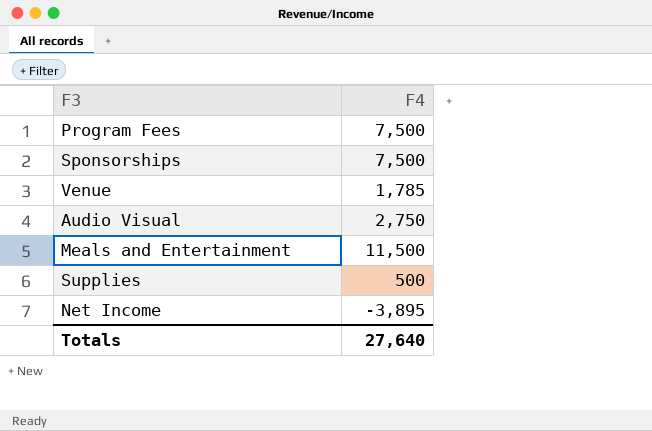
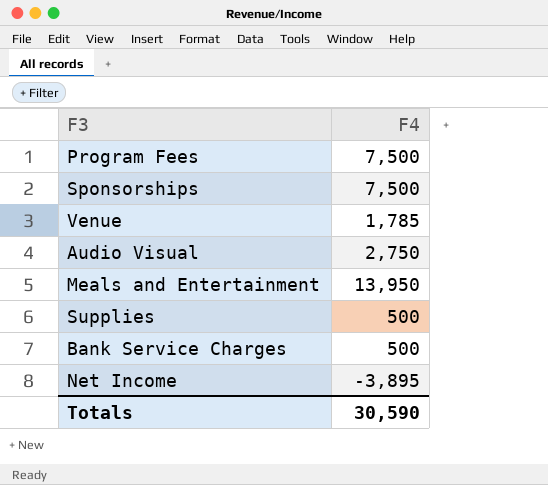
Meals and Entertainment | F4: 11,500 -> 13,950
row Bank Service Charges: none -> 500
Totals | F4: 27,640 -> 30,590

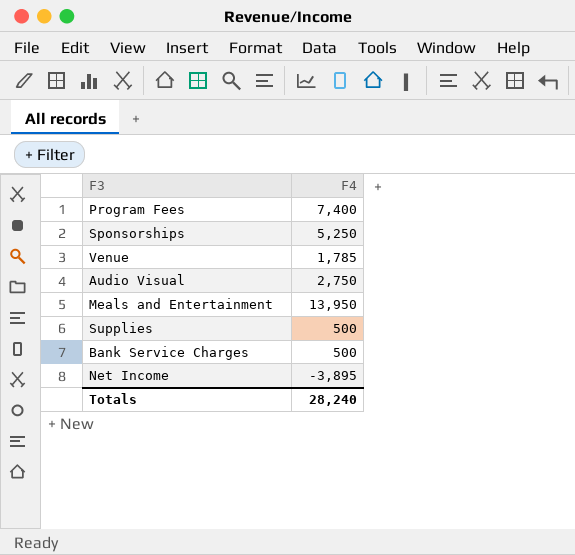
Program Fees | F4: 7,500 -> 7,400
Sponsorships | F4: 7,500 -> 5,250
Totals | F4: 30,590 -> 28,240

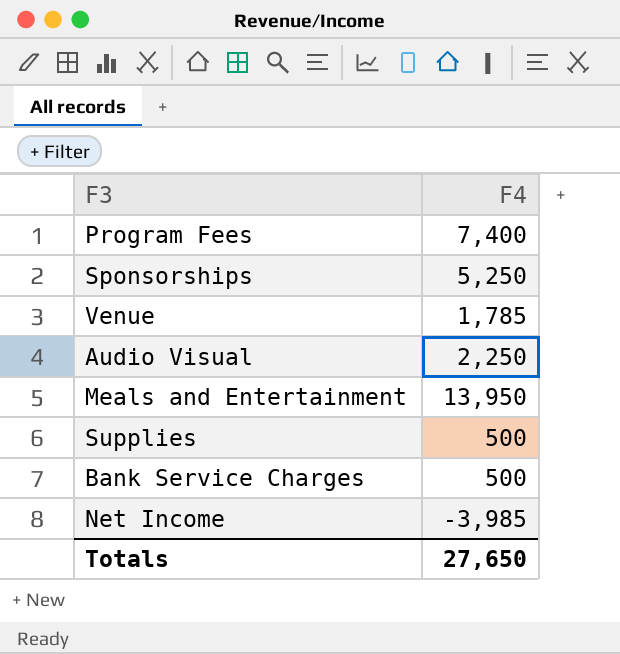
Audio Visual | F4: 2,750 -> 2,250
Net Income | F4: -3,895 -> -3,985
Totals | F4: 28,240 -> 27,650

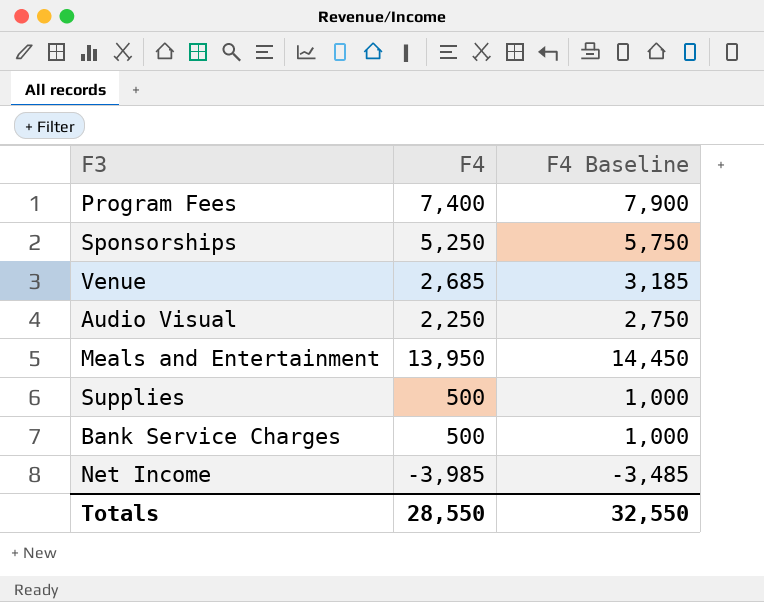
column F4 Baseline | formula: none -> [F4] + 500
Venue | F4: 1,785 -> 2,685
Totals | F4: 27,650 -> 28,550

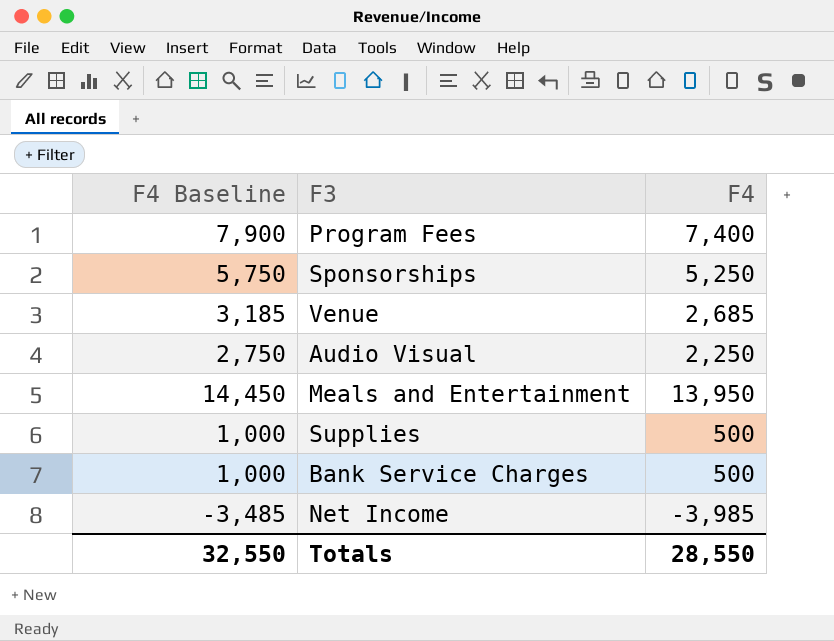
column F4 Baseline | position: 3 -> 1

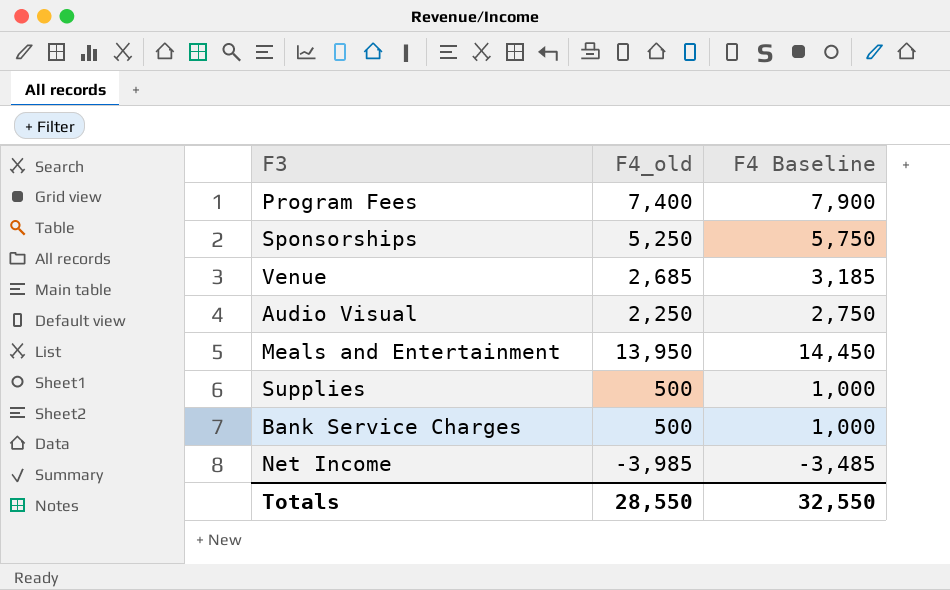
column name: F4 -> F4_old
column F4 Baseline | position: 1 -> 3

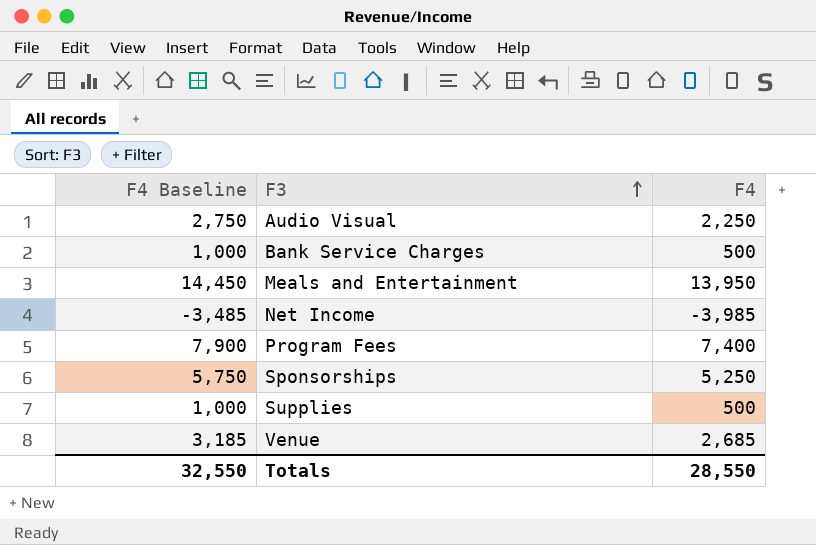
row order: none -> F3 ascending
column F4 Baseline | position: 3 -> 1
column name: F4_old -> F4

